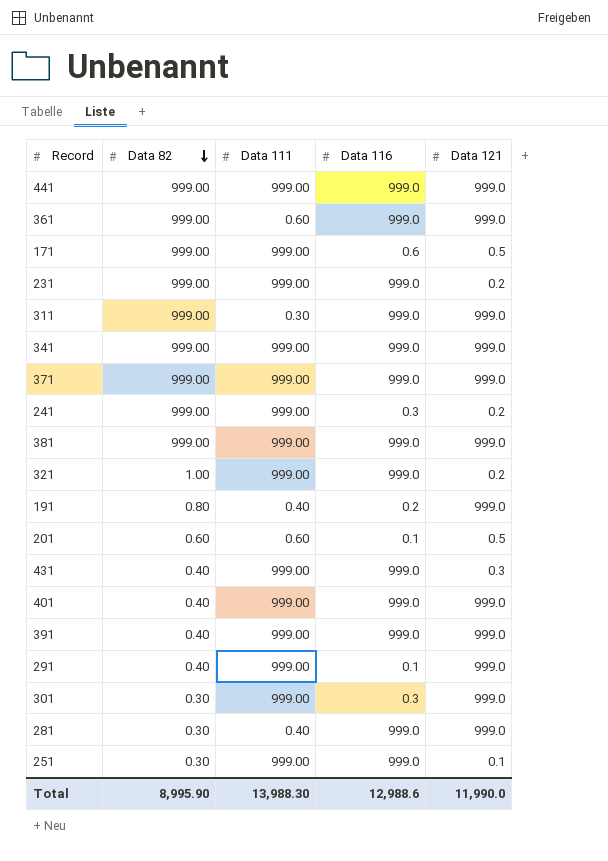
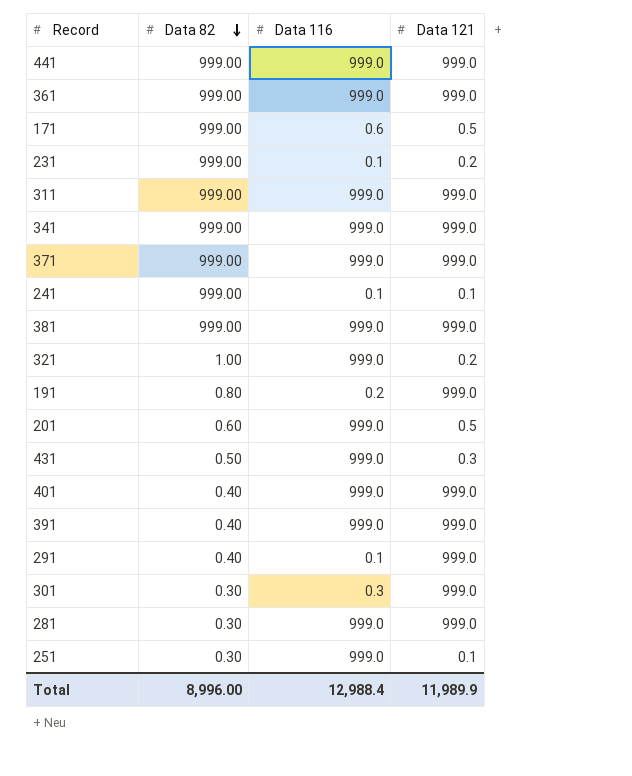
column Data 111 | position: 3 -> none
231 | Data 116: 999.0 -> 0.1
241 | Data 116: 0.3 -> 0.1
241 | Data 121: 0.2 -> 0.1
201 | Data 116: 0.1 -> 999.0
431 | Data 82: 0.40 -> 0.50
Total | Data 82: 8,995.90 -> 8,996.00
Total | Data 116: 12,988.6 -> 12,988.4
Total | Data 121: 11,990.0 -> 11,989.9

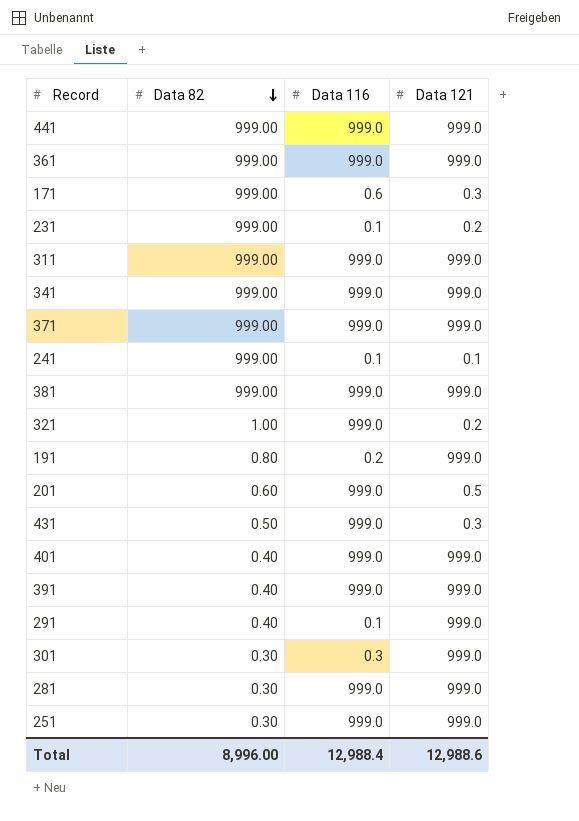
171 | Data 121: 0.5 -> 0.3
251 | Data 121: 0.1 -> 999.0
Total | Data 121: 11,989.9 -> 12,988.6

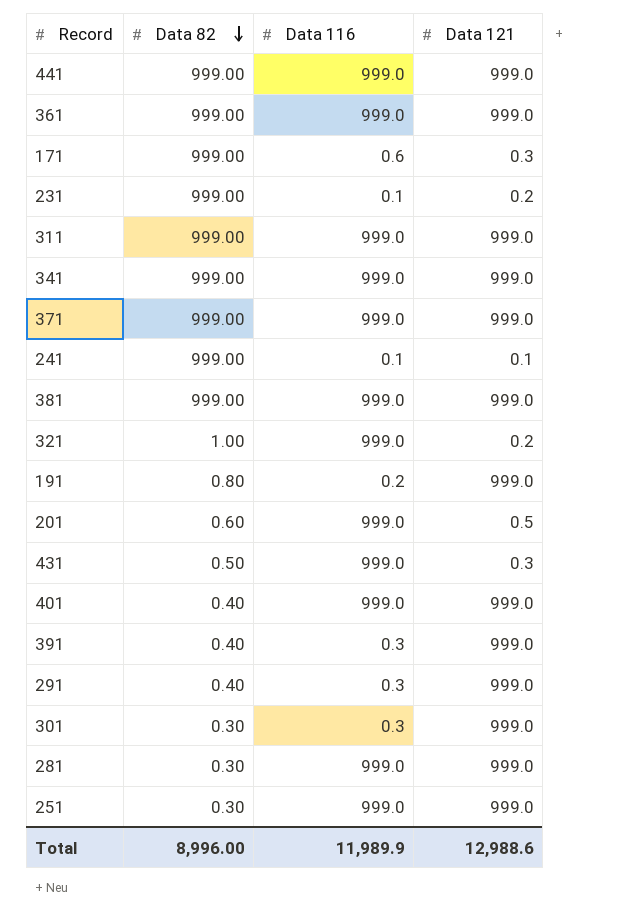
391 | Data 116: 999.0 -> 0.3
291 | Data 116: 0.1 -> 0.3
Total | Data 116: 12,988.4 -> 11,989.9

